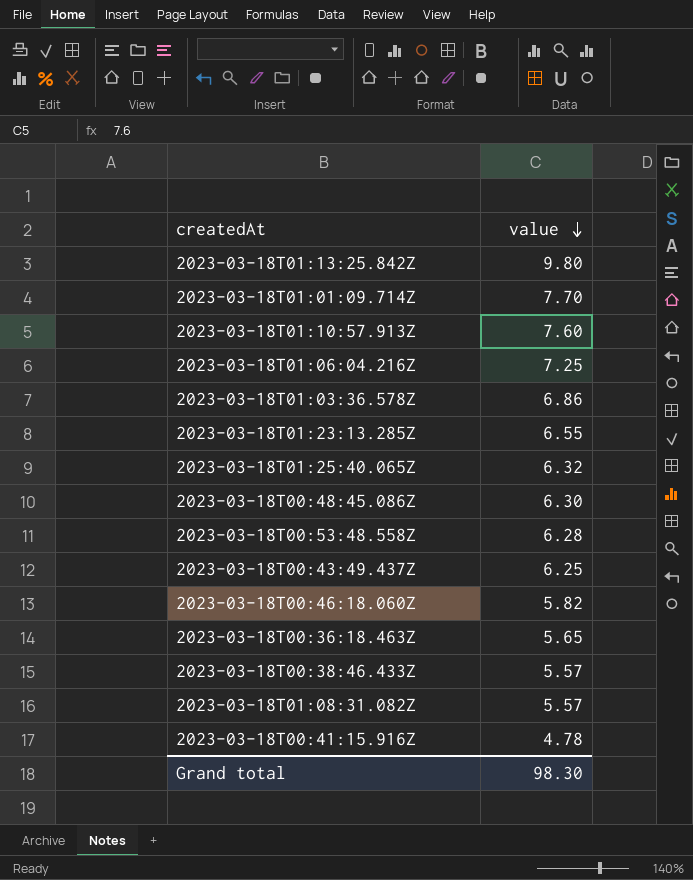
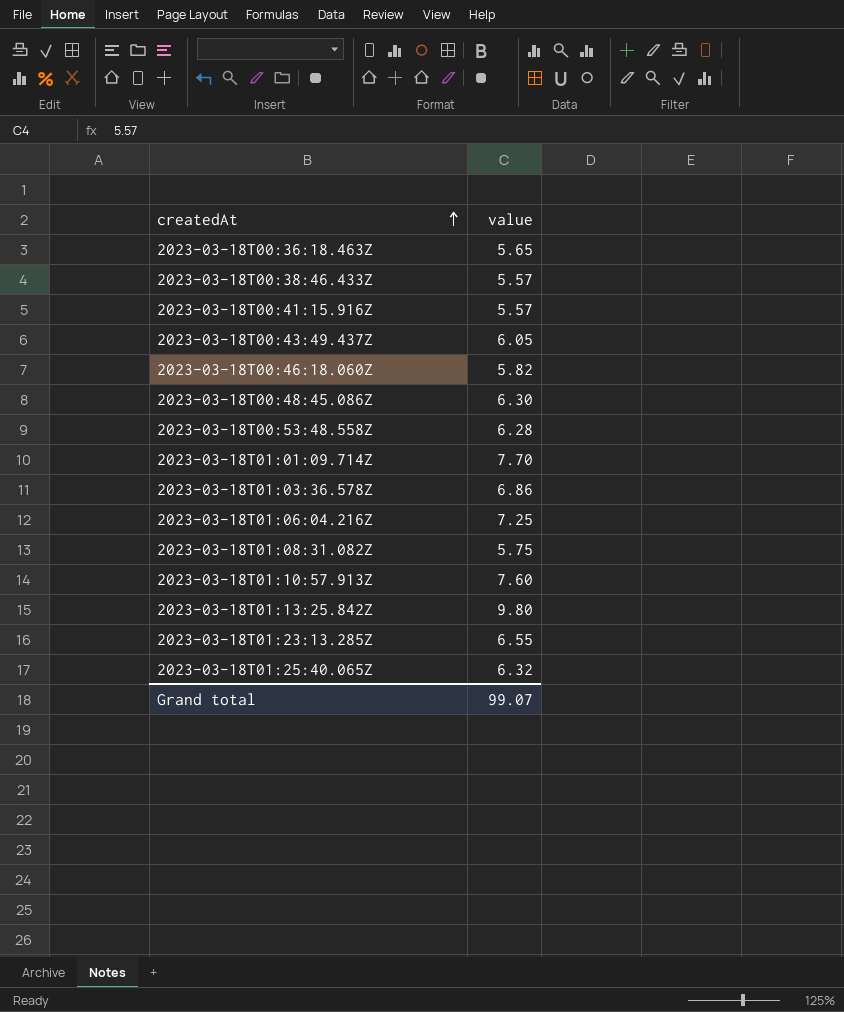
row order: value descending -> createdAt ascending
2023-03-18T00:41:15.916Z | value: 4.78 -> 5.57
2023-03-18T00:43:49.437Z | value: 6.25 -> 6.05
2023-03-18T01:08:31.082Z | value: 5.57 -> 5.75
Grand total | value: 98.30 -> 99.07

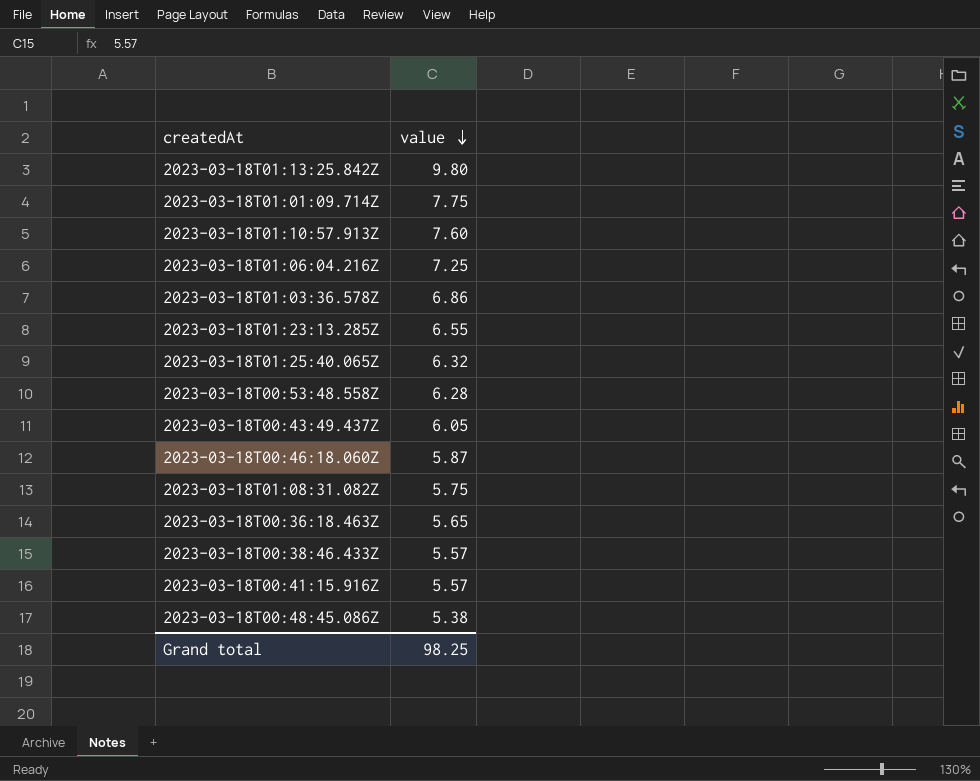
row order: createdAt ascending -> value descending
2023-03-18T01:01:09.714Z | value: 7.70 -> 7.75
2023-03-18T00:46:18.060Z | value: 5.82 -> 5.87
2023-03-18T00:48:45.086Z | value: 6.30 -> 5.38
Grand total | value: 99.07 -> 98.25

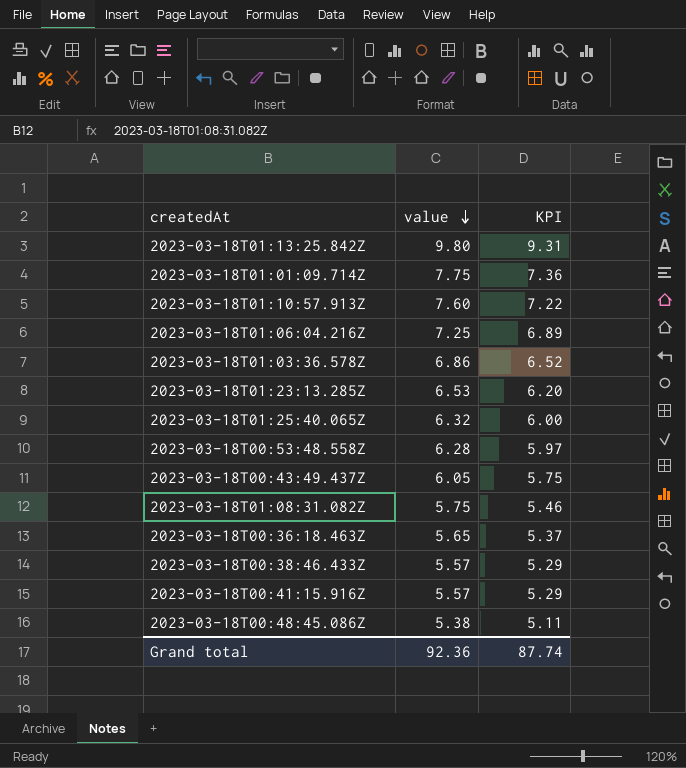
column KPI | formula: none -> [value] * 0.95
row 2023-03-18T00:46:18.060Z: 5.87 -> none
2023-03-18T01:23:13.285Z | value: 6.55 -> 6.53
Grand total | value: 98.25 -> 92.36

